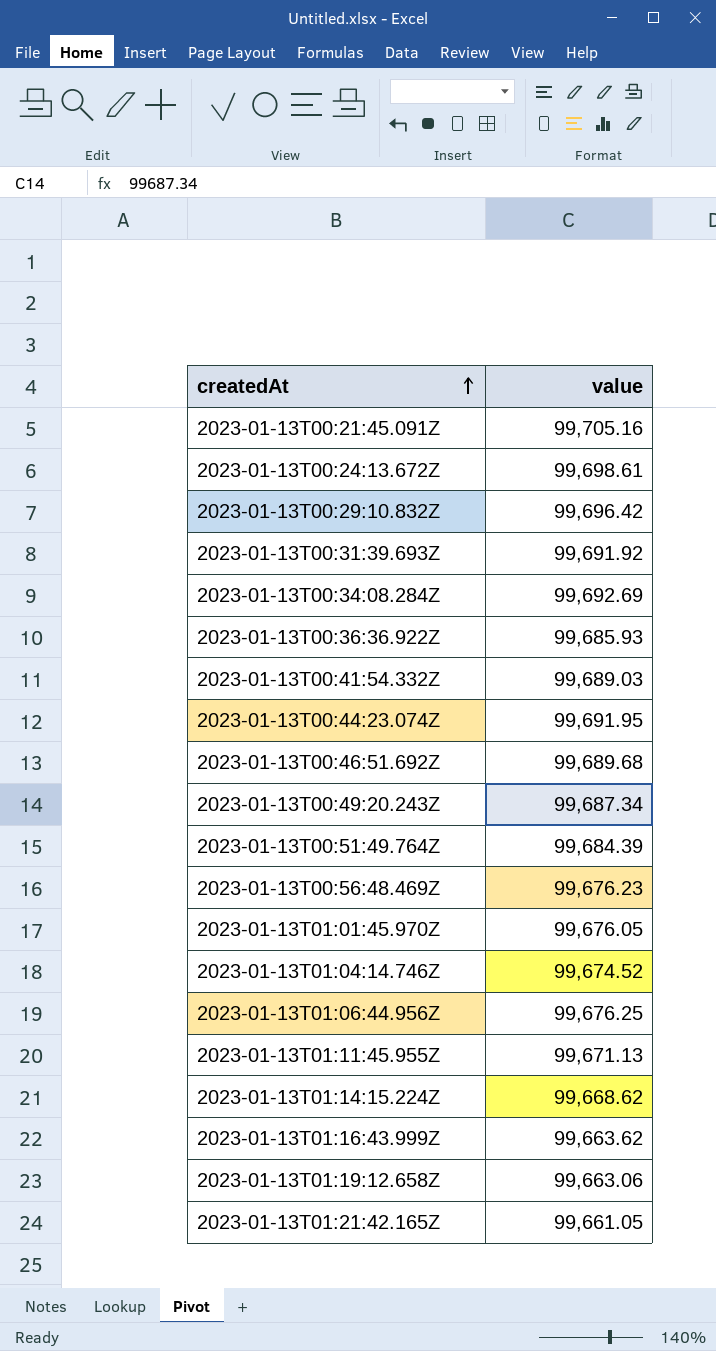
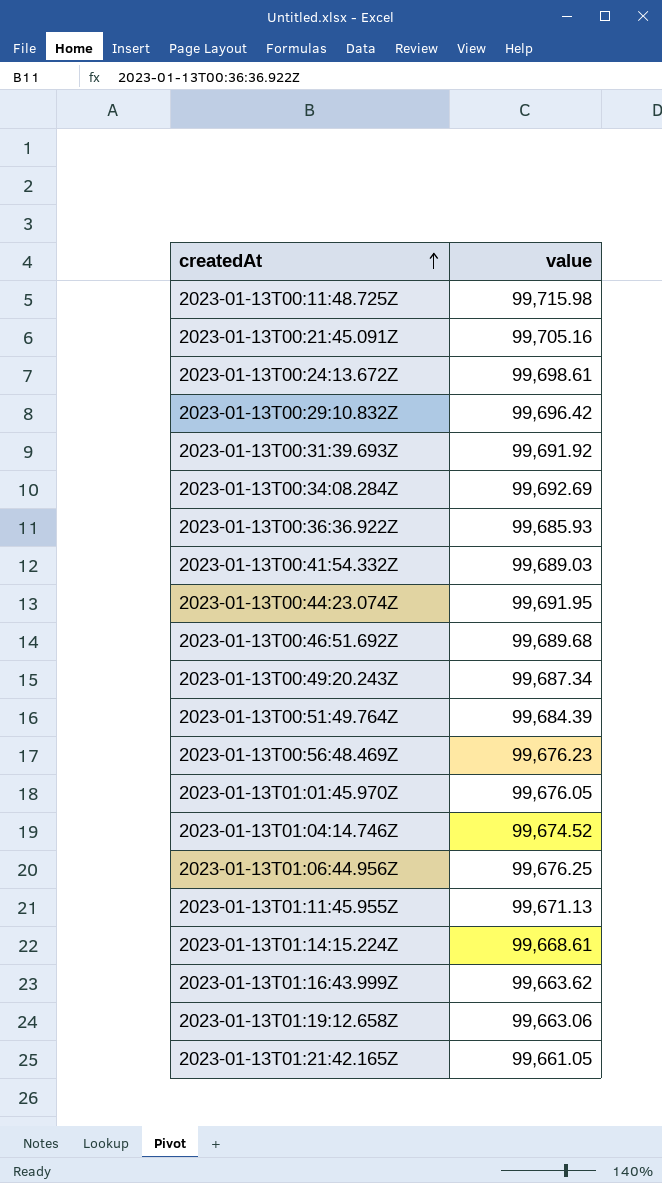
row 2023-01-13T00:11:48.725Z: none -> 99,715.98
2023-01-13T01:14:15.224Z | value: 99,668.62 -> 99,668.61

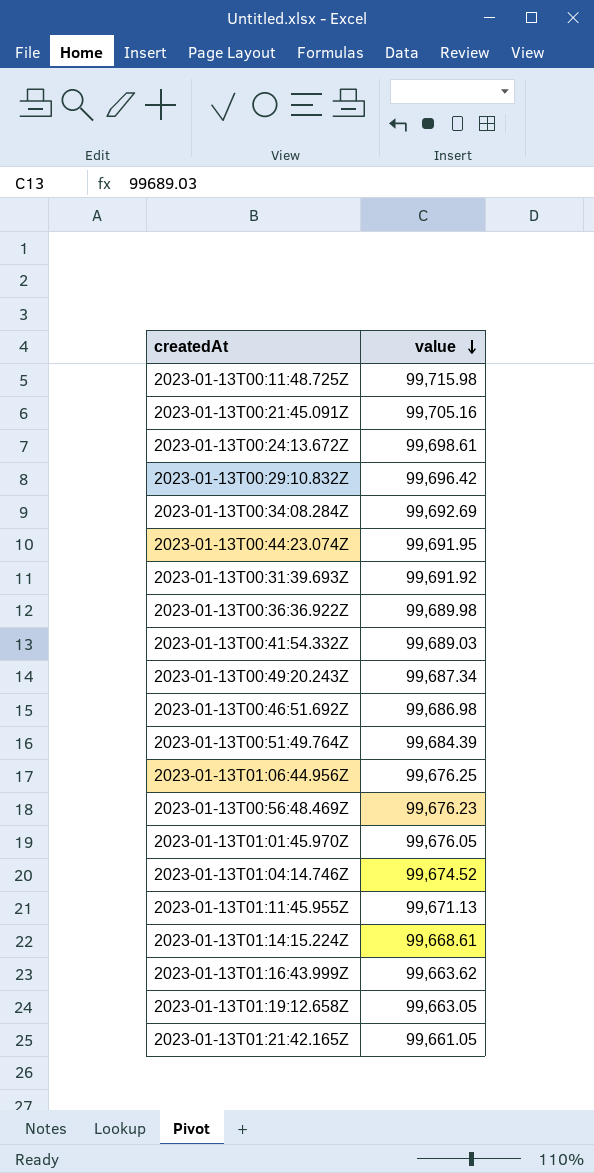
row order: createdAt ascending -> value descending
2023-01-13T00:36:36.922Z | value: 99,685.93 -> 99,689.98
2023-01-13T00:46:51.692Z | value: 99,689.68 -> 99,686.98
2023-01-13T01:19:12.658Z | value: 99,663.06 -> 99,663.05

